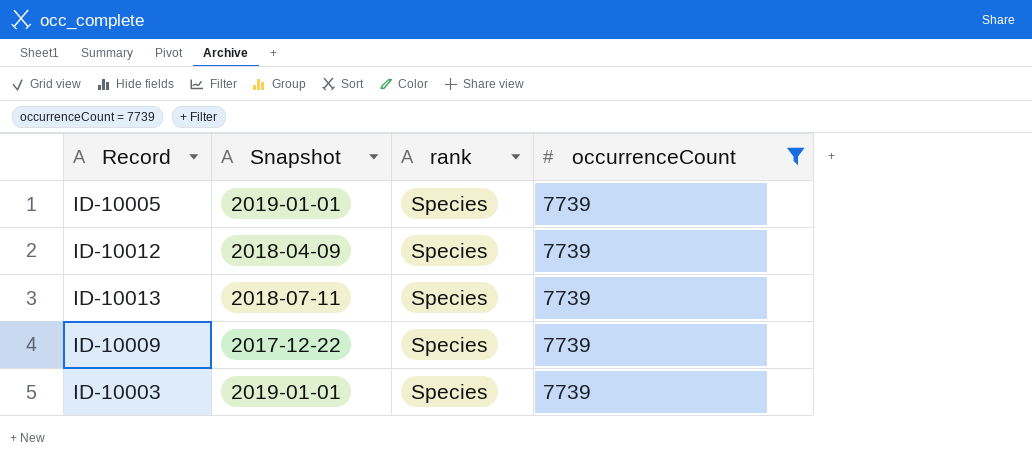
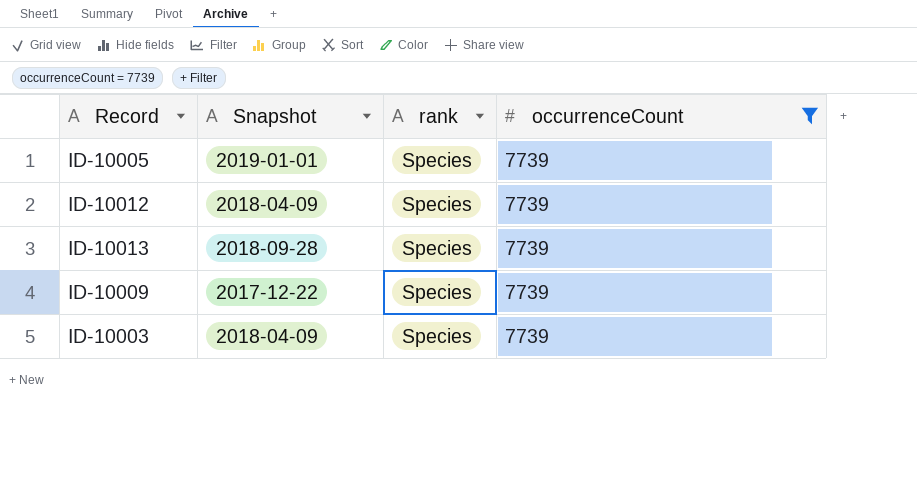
ID-10013 | Snapshot: 2018-07-11 -> 2018-09-28
ID-10003 | Snapshot: 2019-01-01 -> 2018-04-09

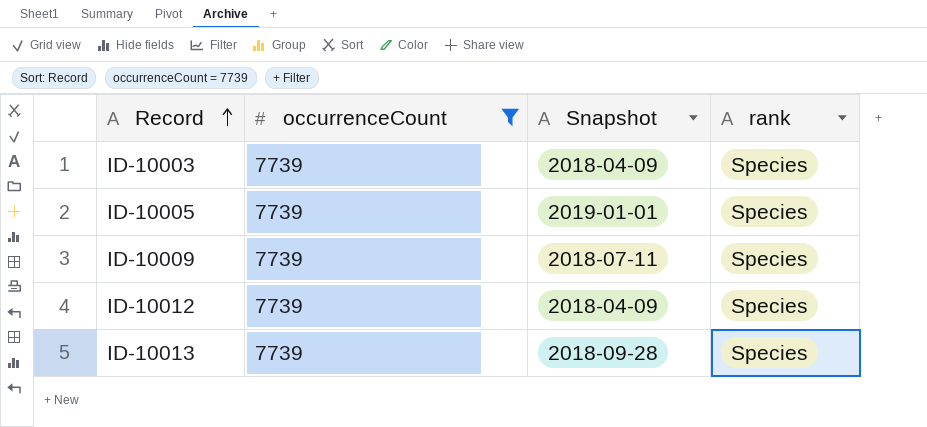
row order: none -> Record ascending
column occurrenceCount | position: 4 -> 2
ID-10009 | Snapshot: 2017-12-22 -> 2018-07-11

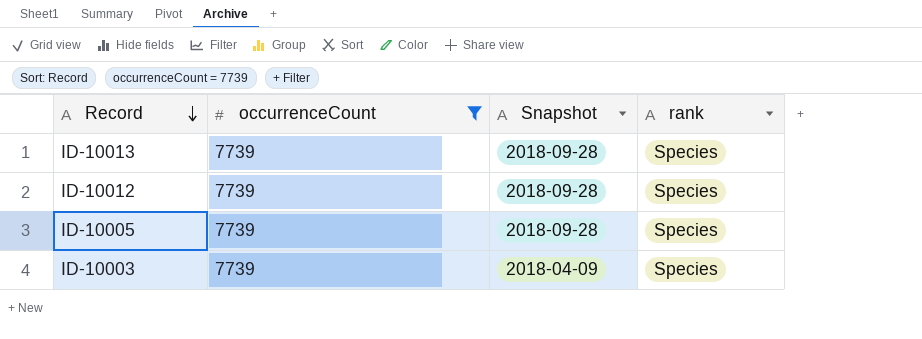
row order: Record ascending -> Record descending
row ID-10009: 7739 | 2018-07-11 | Species -> none
ID-10012 | Snapshot: 2018-04-09 -> 2018-09-28
ID-10005 | Snapshot: 2019-01-01 -> 2018-09-28

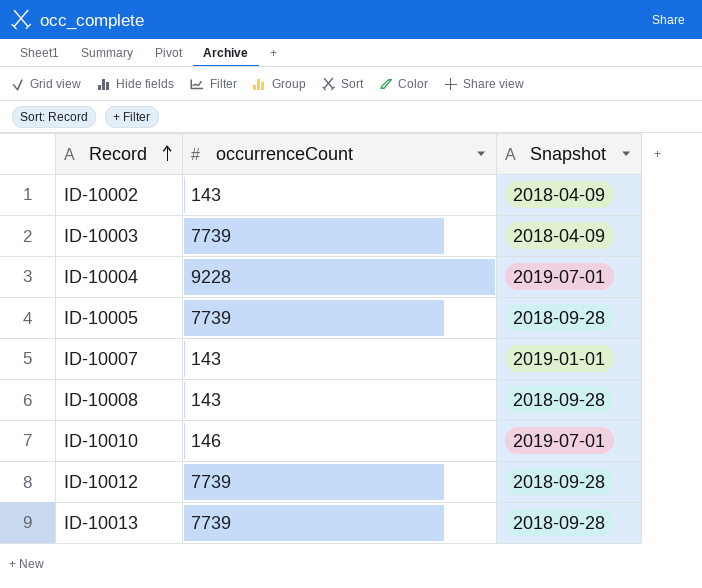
filter: occurrenceCount = 7739 -> none
row order: Record descending -> Record ascending
column rank | position: 4 -> none

